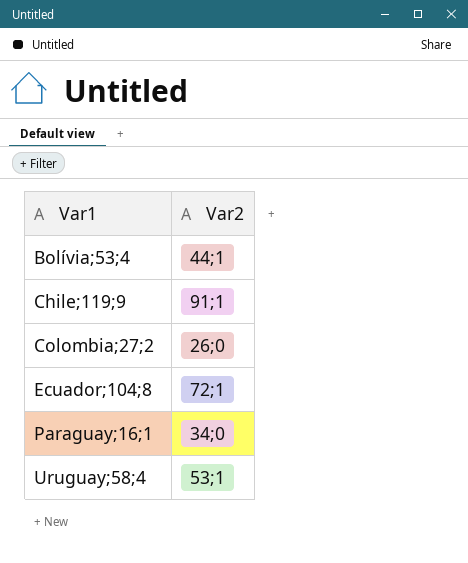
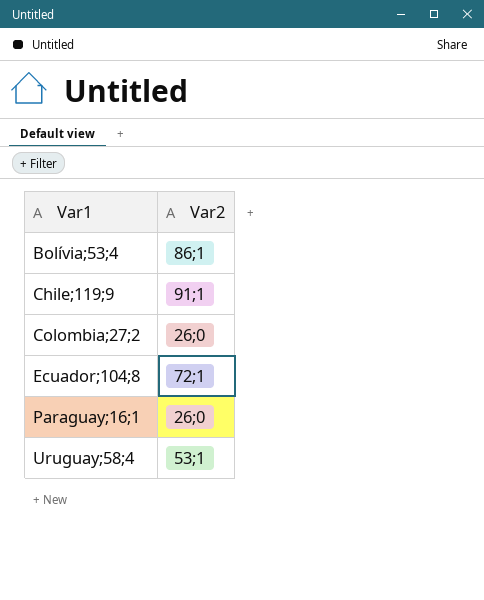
Bolívia;53;4 | Var2: 44;1 -> 86;1
Paraguay;16;1 | Var2: 34;0 -> 26;0

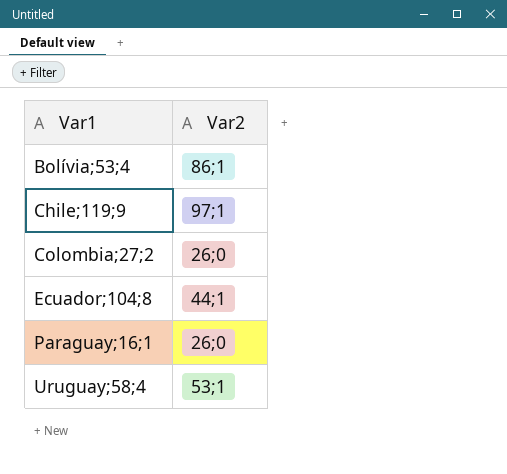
Chile;119;9 | Var2: 91;1 -> 97;1
Ecuador;104;8 | Var2: 72;1 -> 44;1

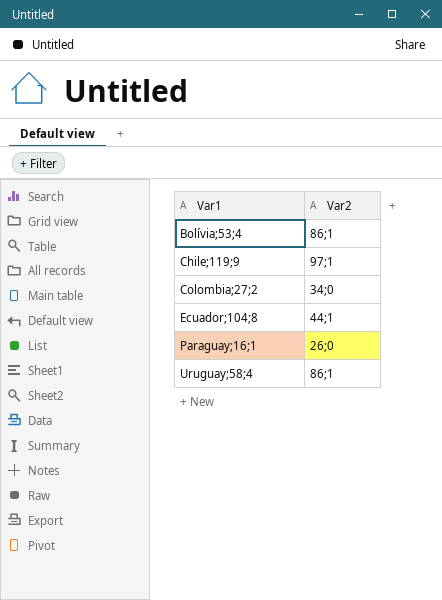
Colombia;27;2 | Var2: 26;0 -> 34;0
Uruguay;58;4 | Var2: 53;1 -> 86;1

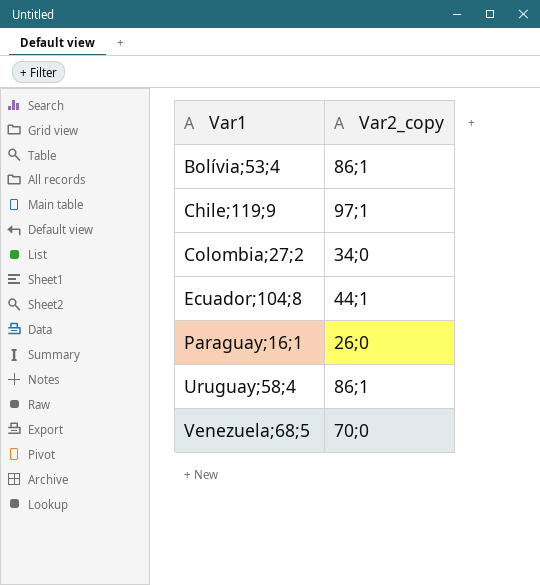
column name: Var2 -> Var2_copy
row Venezuela;68;5: none -> 70;0

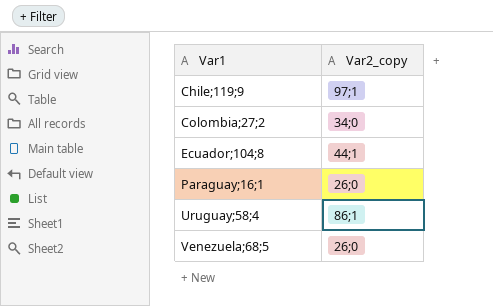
row Bolívia;53;4: 86;1 -> none
Venezuela;68;5 | Var2_copy: 70;0 -> 26;0

